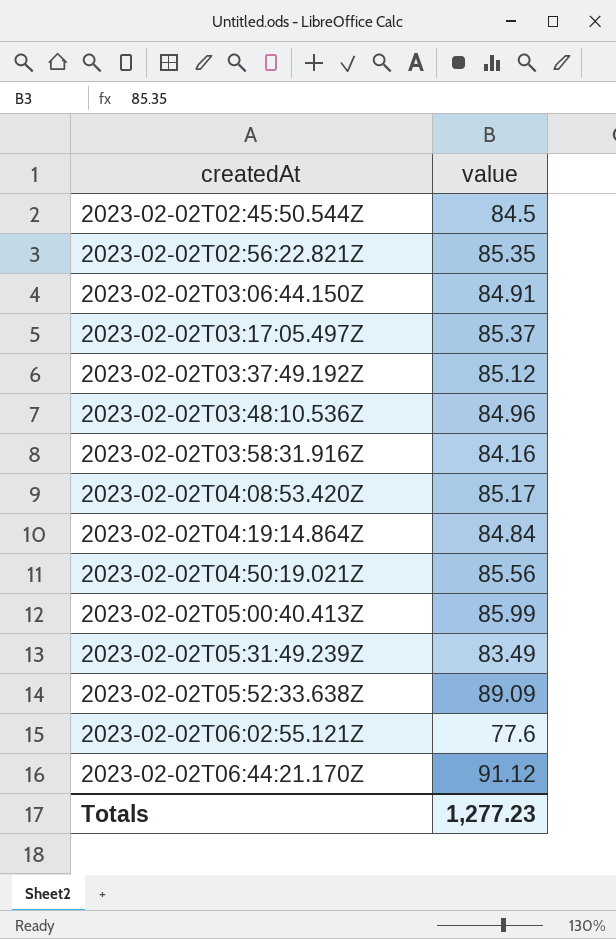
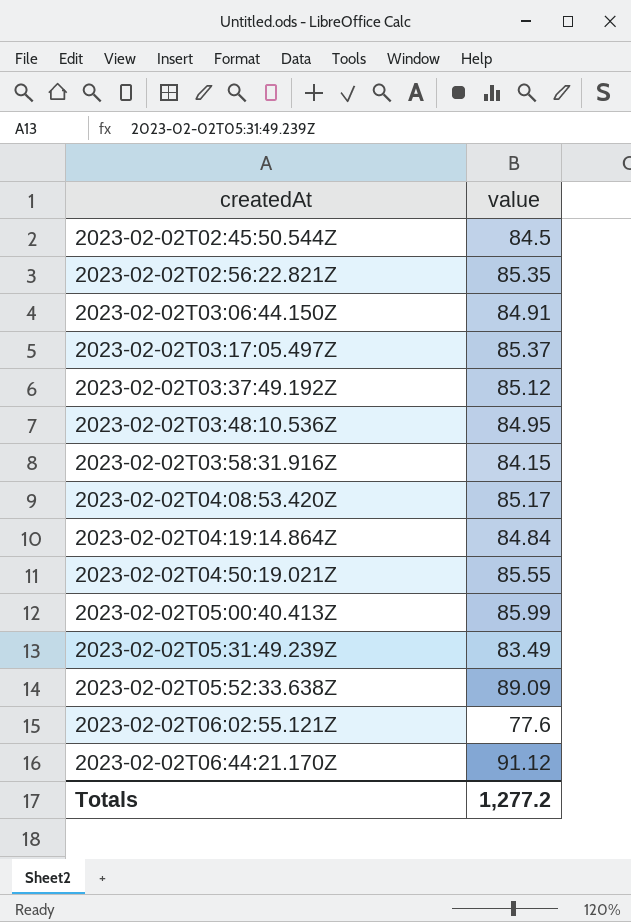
2023-02-02T03:48:10.536Z | value: 84.96 -> 84.95
2023-02-02T03:58:31.916Z | value: 84.16 -> 84.15
2023-02-02T04:50:19.021Z | value: 85.56 -> 85.55
Totals | value: 1,277.23 -> 1,277.2

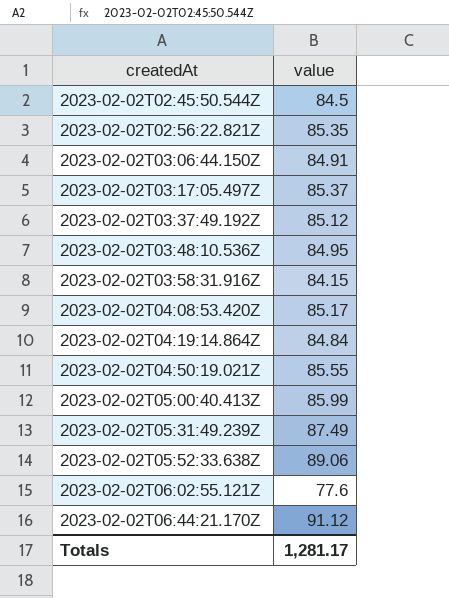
2023-02-02T05:31:49.239Z | value: 83.49 -> 87.49
2023-02-02T05:52:33.638Z | value: 89.09 -> 89.06
Totals | value: 1,277.2 -> 1,281.17

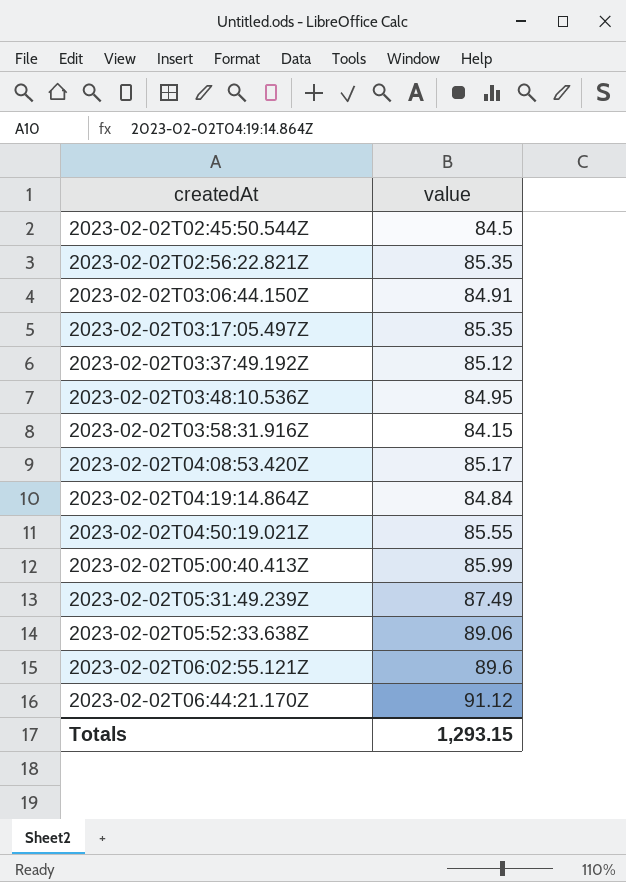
2023-02-02T03:17:05.497Z | value: 85.37 -> 85.35
2023-02-02T06:02:55.121Z | value: 77.6 -> 89.6
Totals | value: 1,281.17 -> 1,293.15

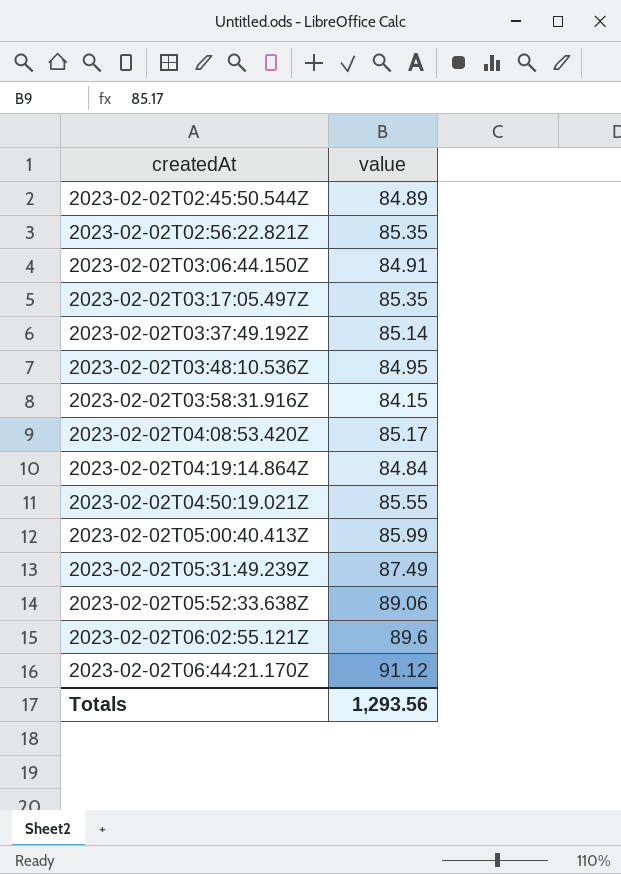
2023-02-02T02:45:50.544Z | value: 84.5 -> 84.89
2023-02-02T03:37:49.192Z | value: 85.12 -> 85.14
Totals | value: 1,293.15 -> 1,293.56

